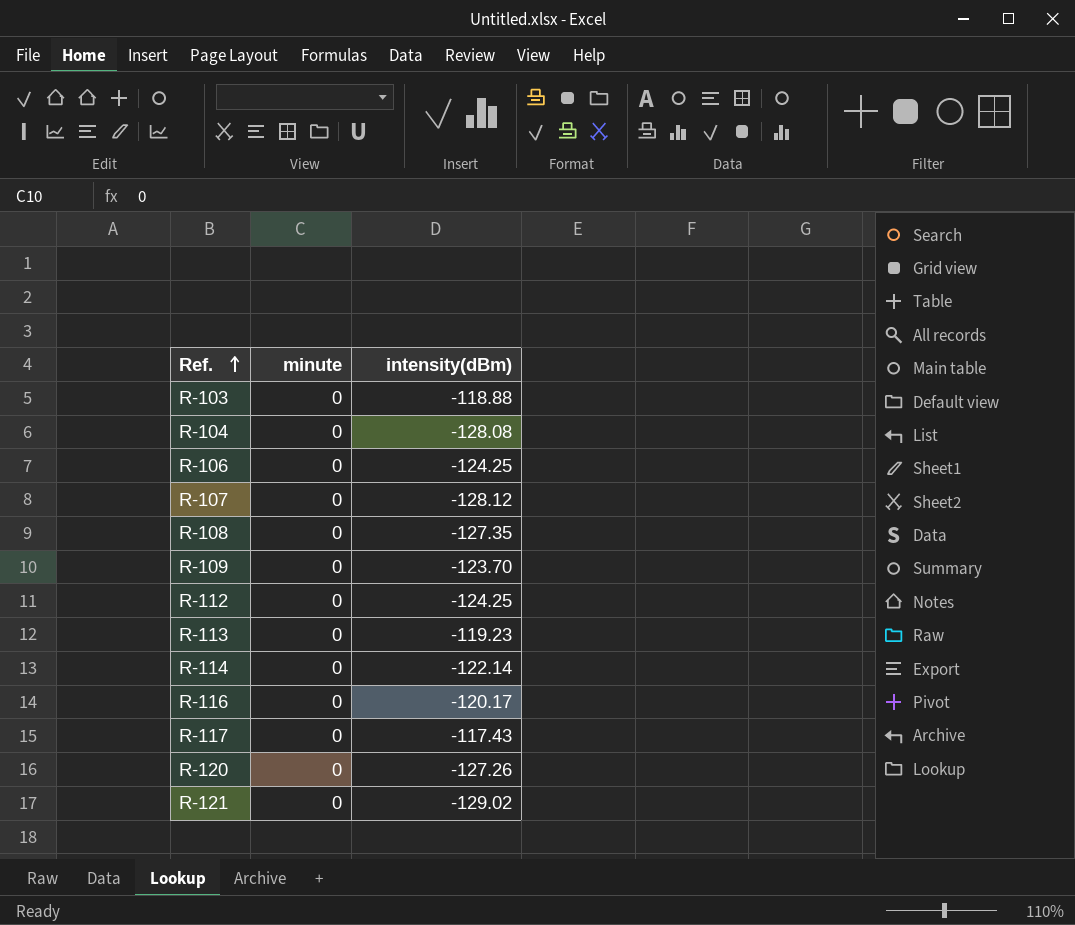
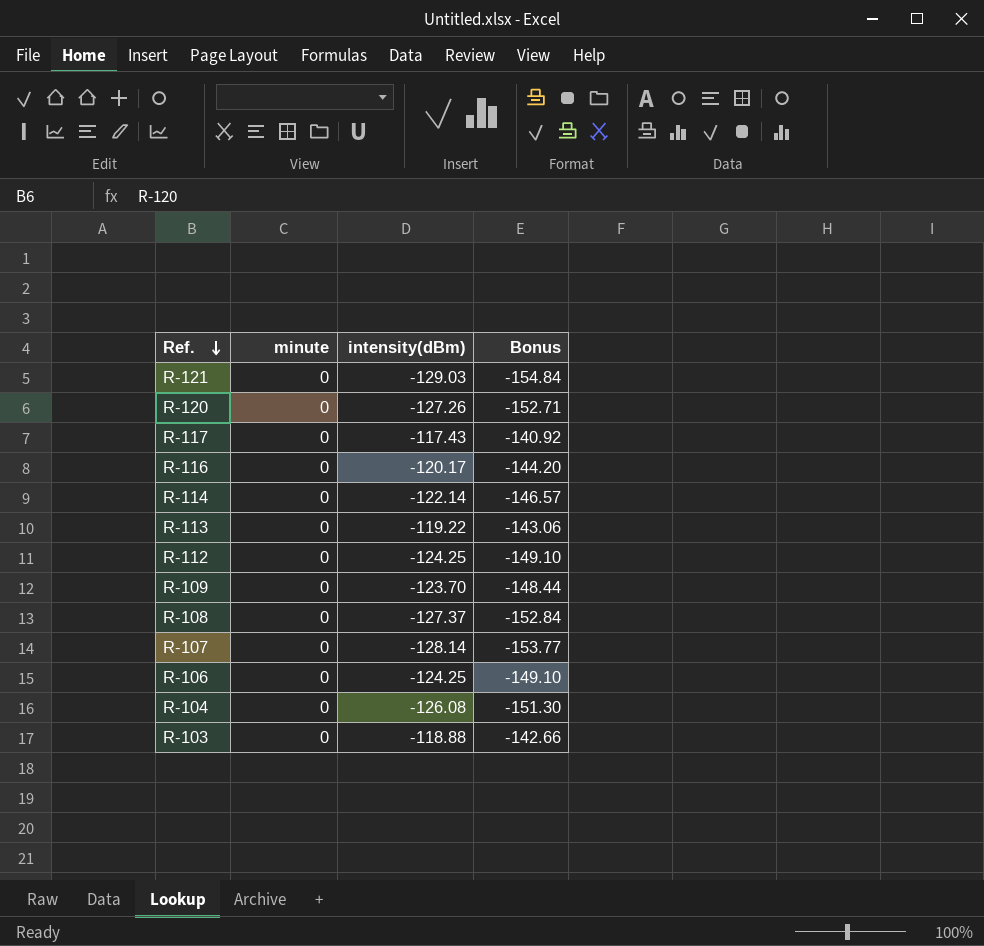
row order: Ref. ascending -> Ref. descending
column Bonus | formula: none -> [intensity(dBm)] * 1.2
R-121 | intensity(dBm): -129.02 -> -129.03
R-113 | intensity(dBm): -119.23 -> -119.22
R-108 | intensity(dBm): -127.35 -> -127.37
R-107 | intensity(dBm): -128.12 -> -128.14
R-104 | intensity(dBm): -128.08 -> -126.08

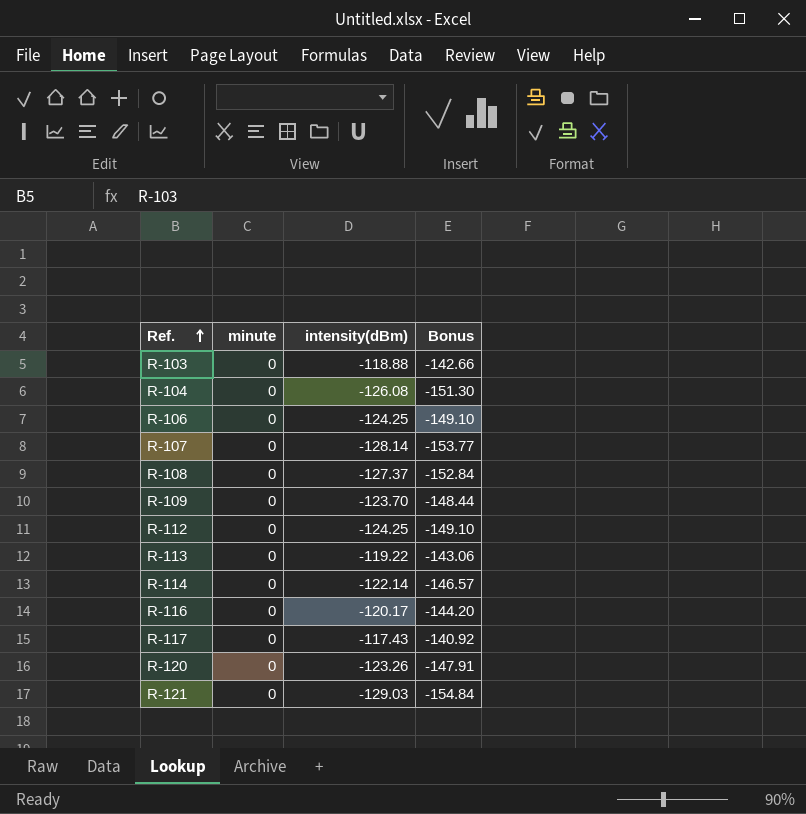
row order: Ref. descending -> Ref. ascending
R-120 | intensity(dBm): -127.26 -> -123.26
R-120 | Bonus: -152.71 -> -147.91

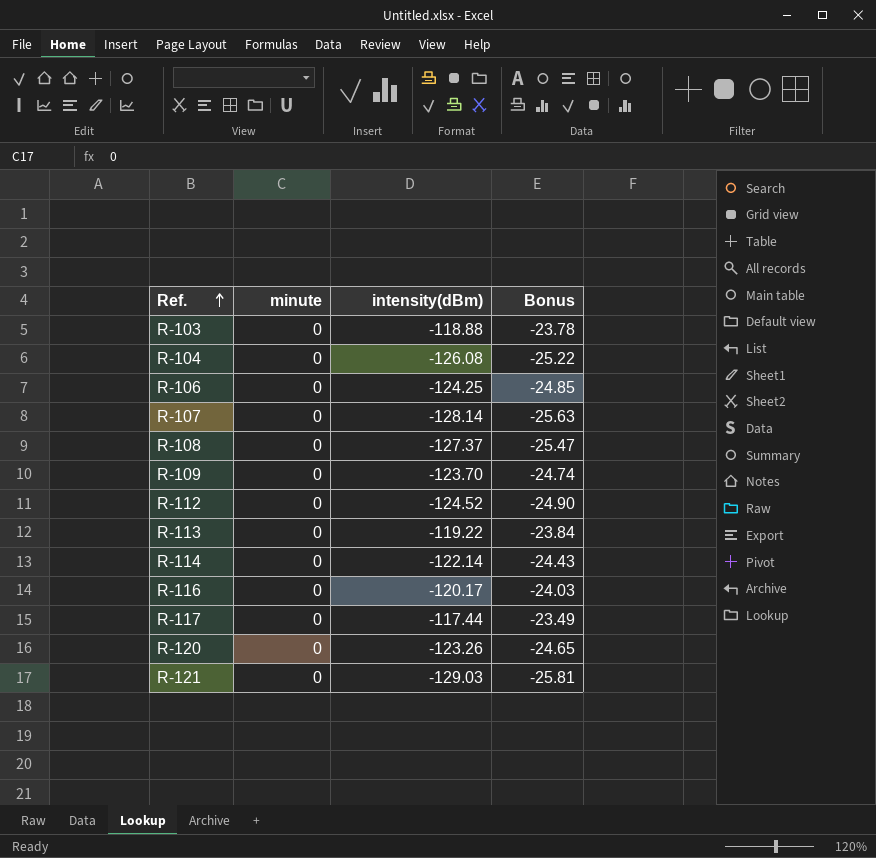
column Bonus | formula: [intensity(dBm)] * 1.2 -> [intensity(dBm)] * 0.2
R-112 | intensity(dBm): -124.25 -> -124.52
R-117 | intensity(dBm): -117.43 -> -117.44

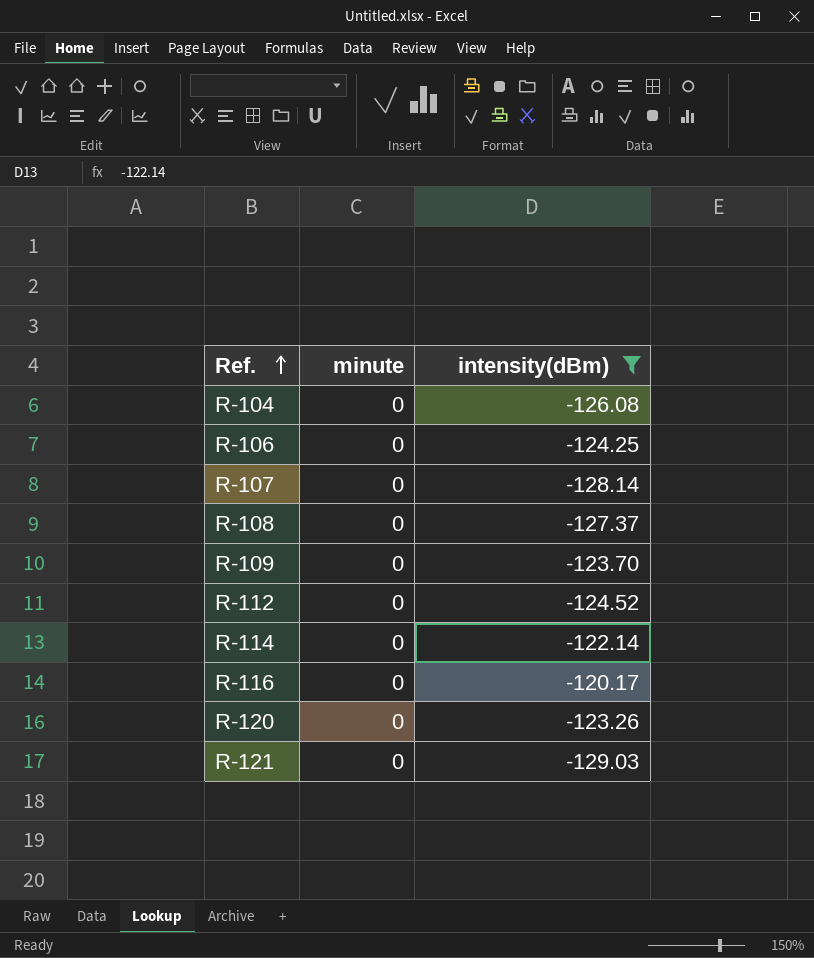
filter: none -> intensity(dBm) <= -120.17
column Bonus | formula: [intensity(dBm)] * 0.2 -> none

